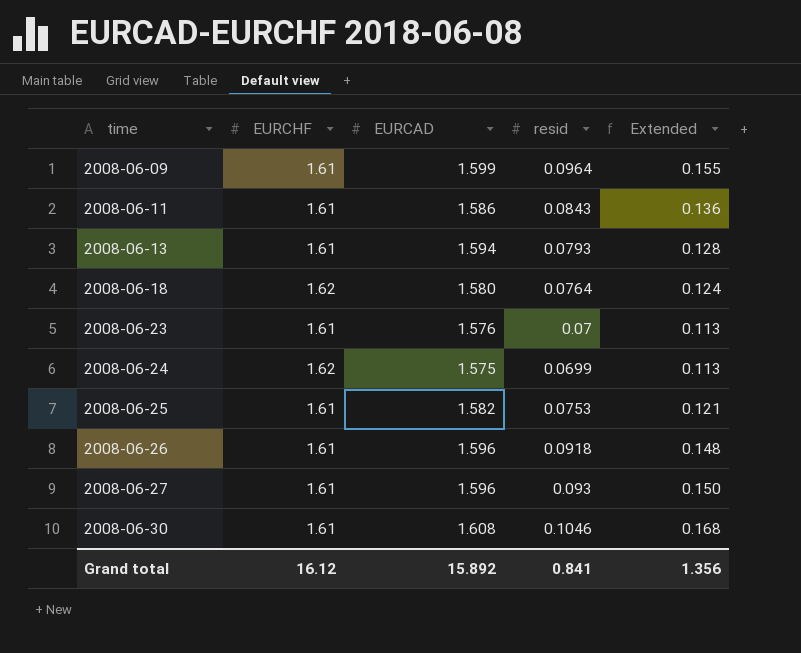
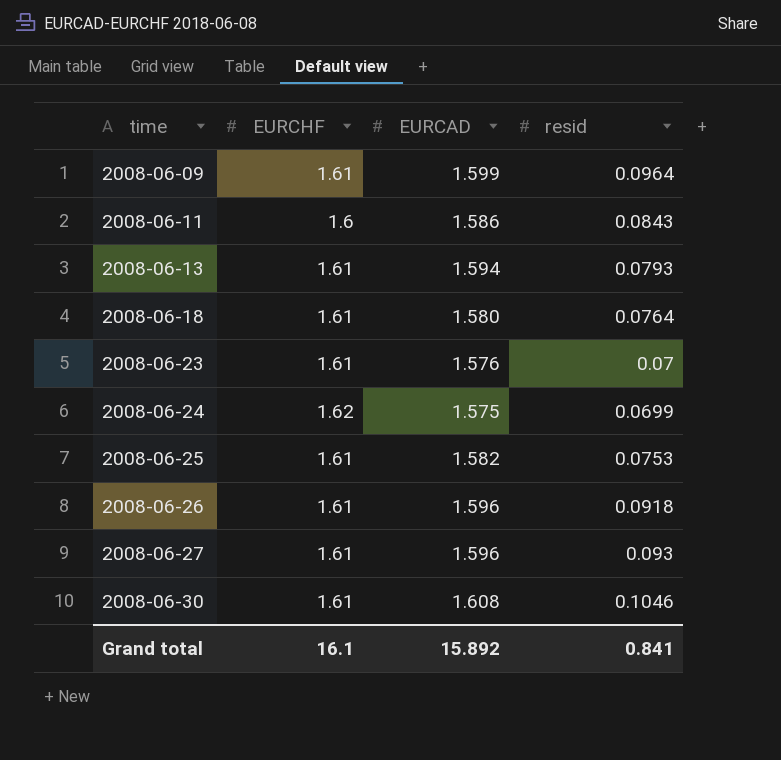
column Extended | formula: [EURCHF] * [resid] -> none
2008-06-11 | EURCHF: 1.61 -> 1.6
2008-06-18 | EURCHF: 1.62 -> 1.61
Grand total | EURCHF: 16.12 -> 16.1

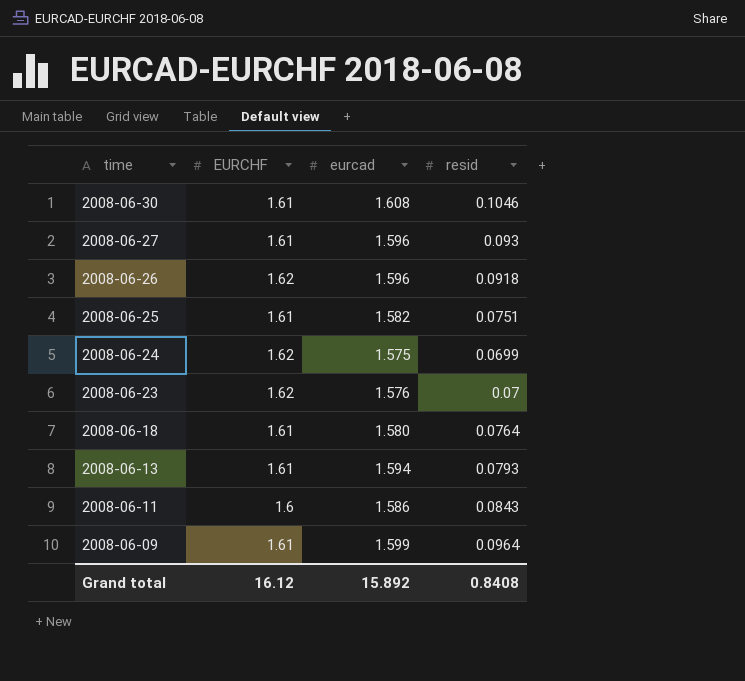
row order: time ascending -> time descending
column name: EURCAD -> eurcad
2008-06-26 | EURCHF: 1.61 -> 1.62
2008-06-25 | resid: 0.0753 -> 0.0751
2008-06-23 | EURCHF: 1.61 -> 1.62
Grand total | EURCHF: 16.1 -> 16.12
Grand total | resid: 0.841 -> 0.8408

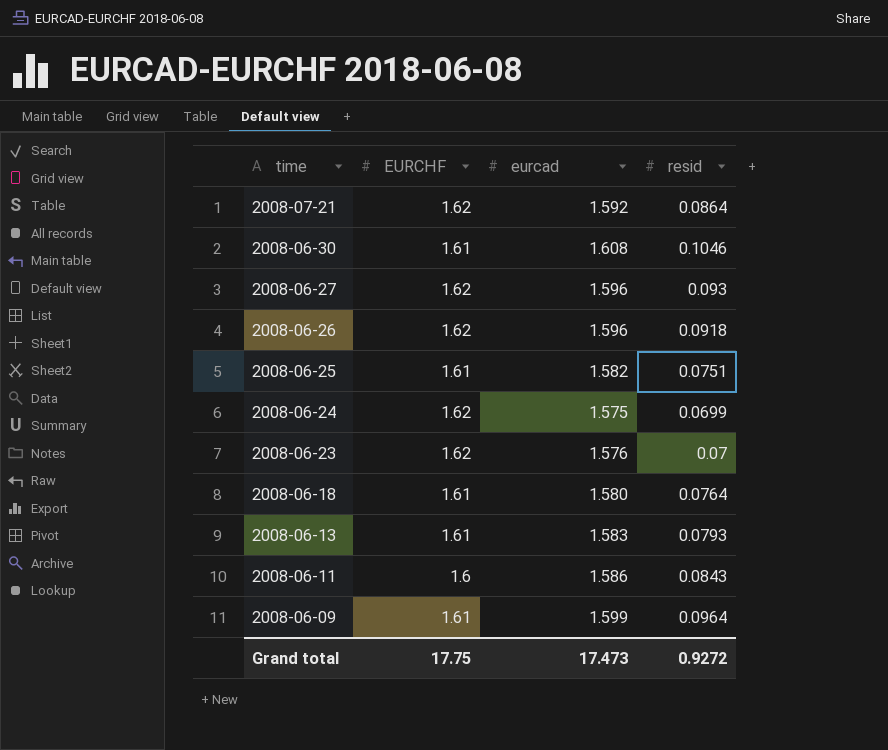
row 2008-07-21: none -> 1.62 | 1.592 | 0.0864
2008-06-27 | EURCHF: 1.61 -> 1.62
2008-06-13 | eurcad: 1.594 -> 1.583
Grand total | EURCHF: 16.12 -> 17.75
Grand total | eurcad: 15.892 -> 17.473
Grand total | resid: 0.8408 -> 0.9272

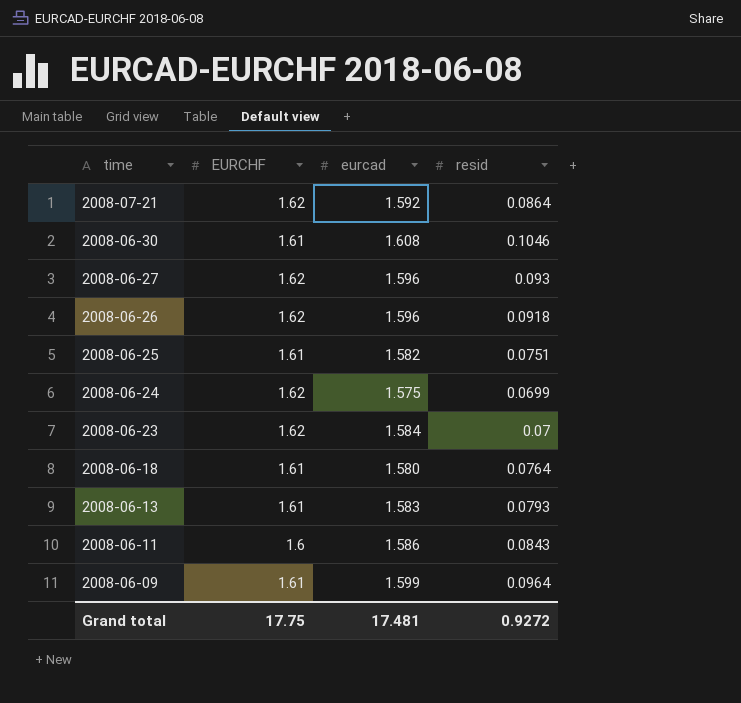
2008-06-23 | eurcad: 1.576 -> 1.584
Grand total | eurcad: 17.473 -> 17.481

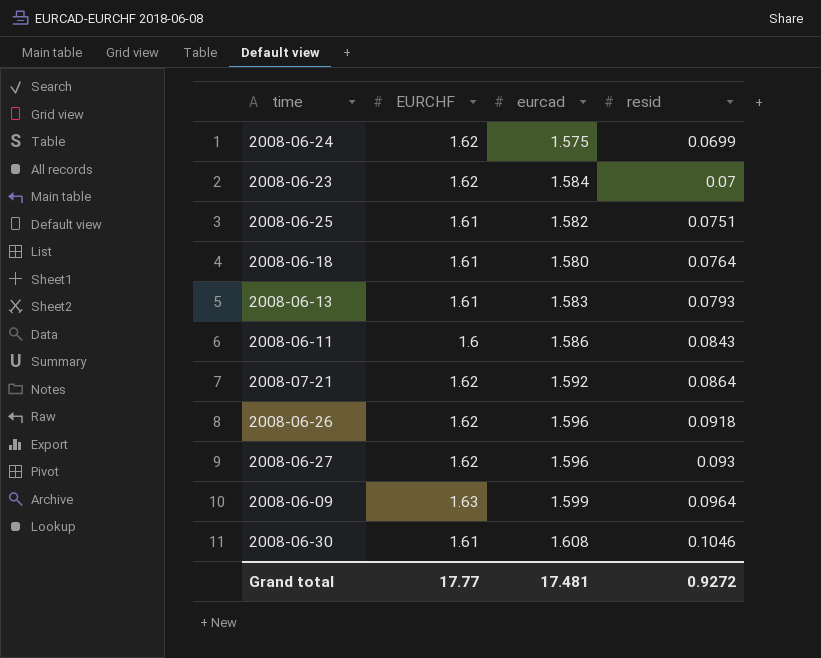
row order: time descending -> resid ascending
2008-06-09 | EURCHF: 1.61 -> 1.63
Grand total | EURCHF: 17.75 -> 17.77

